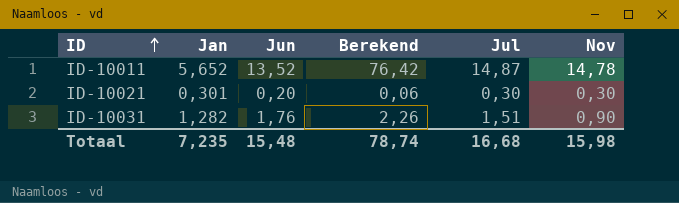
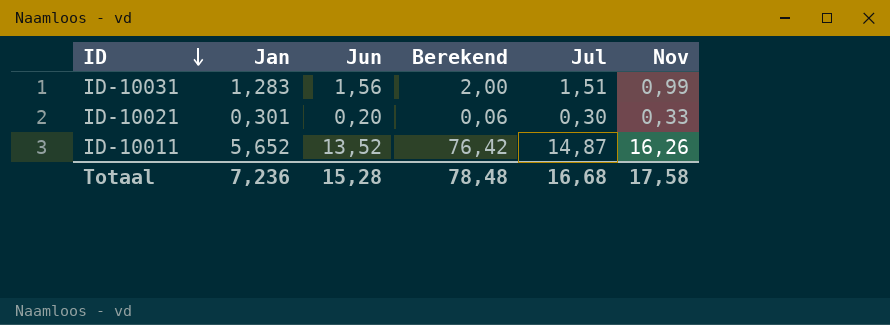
row order: ID ascending -> ID descending
ID-10031 | Jan: 1,282 -> 1,283
ID-10031 | Jun: 1,76 -> 1,56
ID-10031 | Berekend: 2,26 -> 2,00
ID-10031 | Nov: 0,90 -> 0,99
ID-10021 | Nov: 0,30 -> 0,33
ID-10011 | Nov: 14,78 -> 16,26
Totaal | Jan: 7,235 -> 7,236
Totaal | Jun: 15,48 -> 15,28
Totaal | Berekend: 78,74 -> 78,48
Totaal | Nov: 15,98 -> 17,58

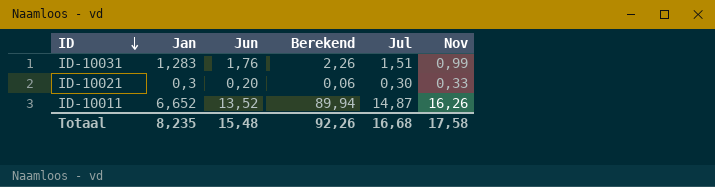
ID-10031 | Jun: 1,56 -> 1,76
ID-10031 | Berekend: 2,00 -> 2,26
ID-10021 | Jan: 0,301 -> 0,3
ID-10011 | Jan: 5,652 -> 6,652
ID-10011 | Berekend: 76,42 -> 89,94
Totaal | Jan: 7,236 -> 8,235
Totaal | Jun: 15,28 -> 15,48
Totaal | Berekend: 78,48 -> 92,26

